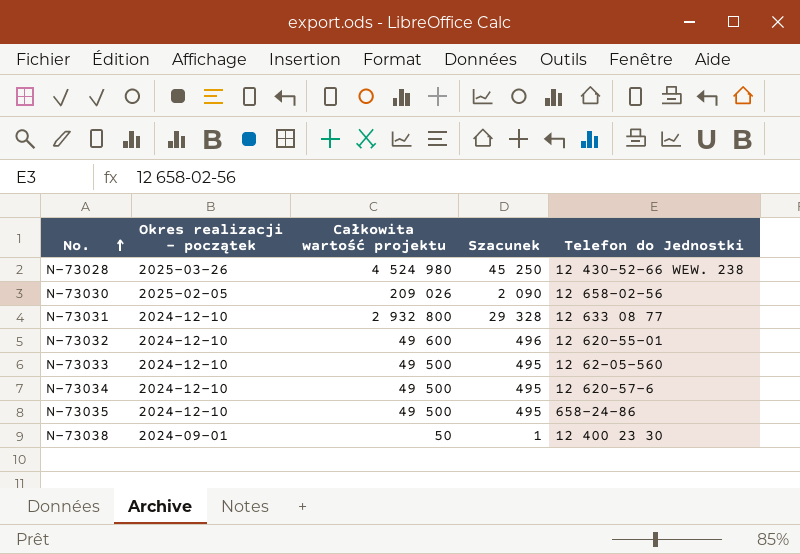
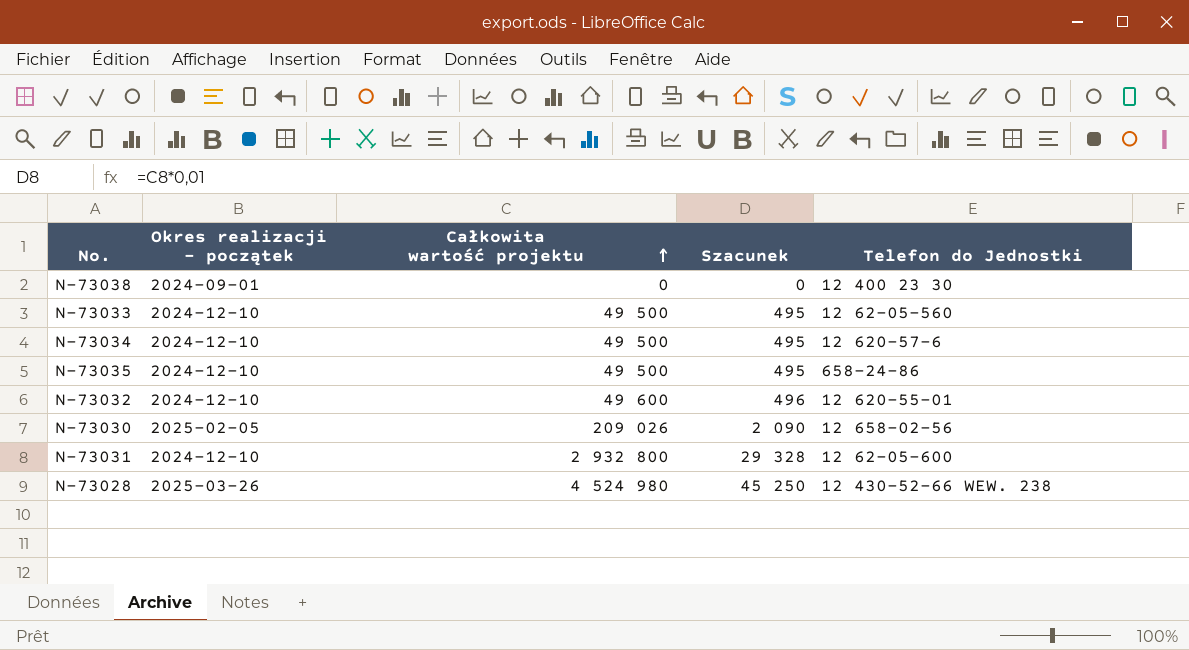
row order: No. ascending -> Całkowita wartość projektu ascending
N-73038 | Całkowita wartość projektu: 50 -> 0
N-73038 | Szacunek: 1 -> 0
N-73031 | Telefon do Jednostki: 12 633 08 77 -> 12 62-05-600

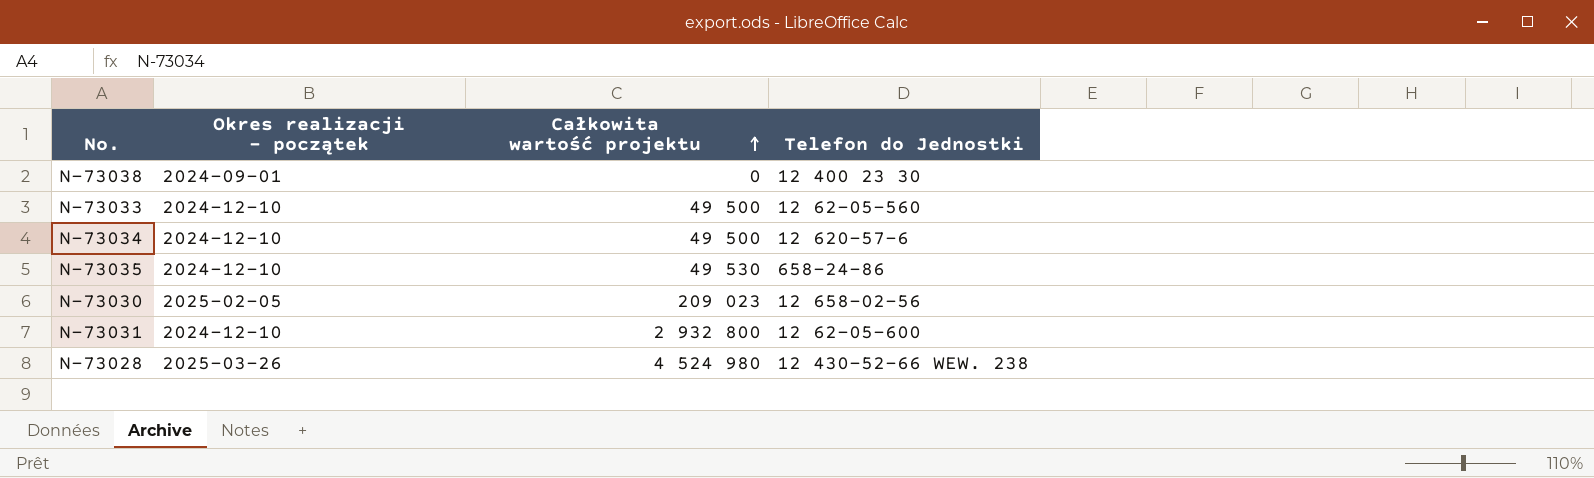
column Szacunek | formula: [Całkowita wartość projektu] * 0,01 -> none
row N-73032: 2024-12-10 | 49 600 | 496 | 12 620-55-01 -> none
N-73035 | Całkowita wartość projektu: 49 500 -> 49 530
N-73030 | Całkowita wartość projektu: 209 026 -> 209 023

